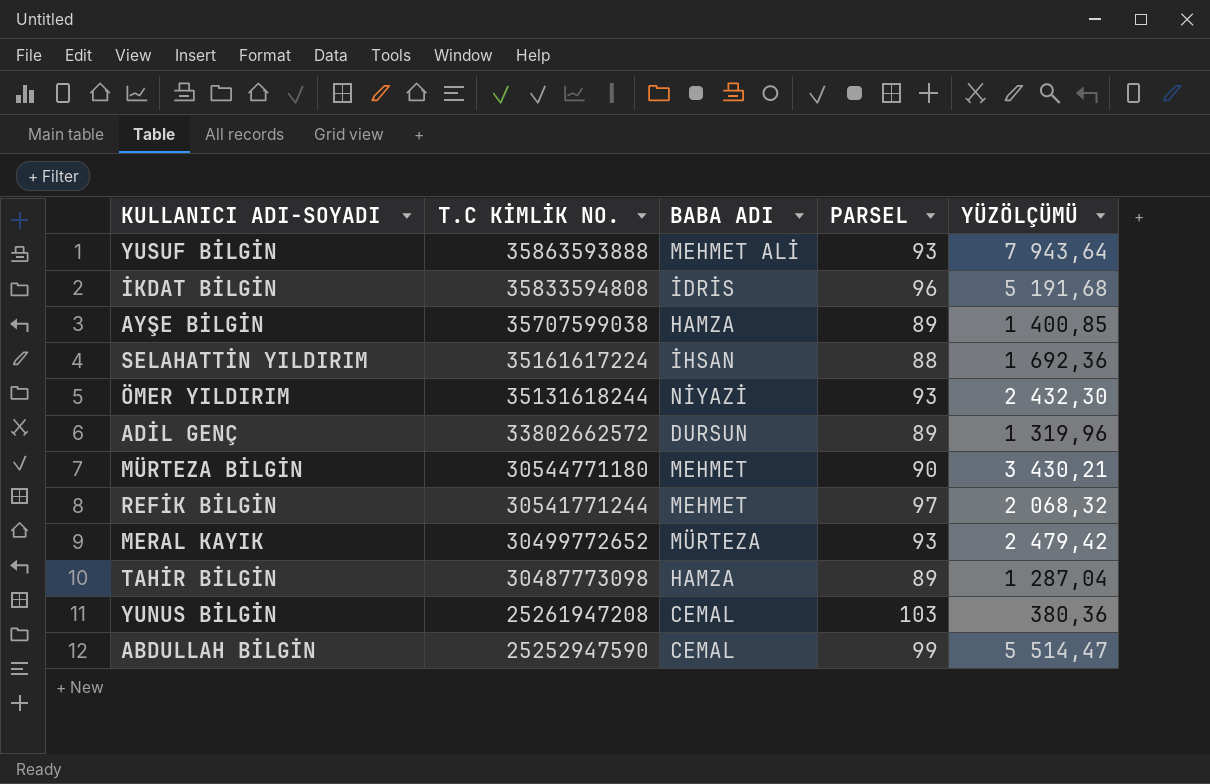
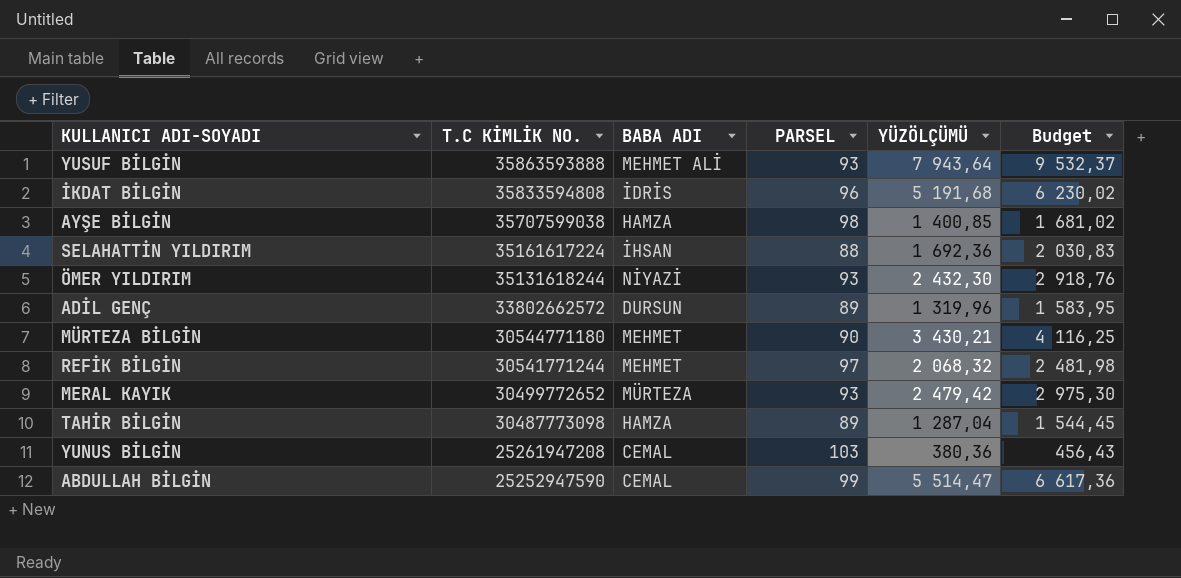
column Budget | formula: none -> [YÜZÖLÇÜMÜ] * 1,2
AYŞE BİLGİN | PARSEL: 89 -> 98

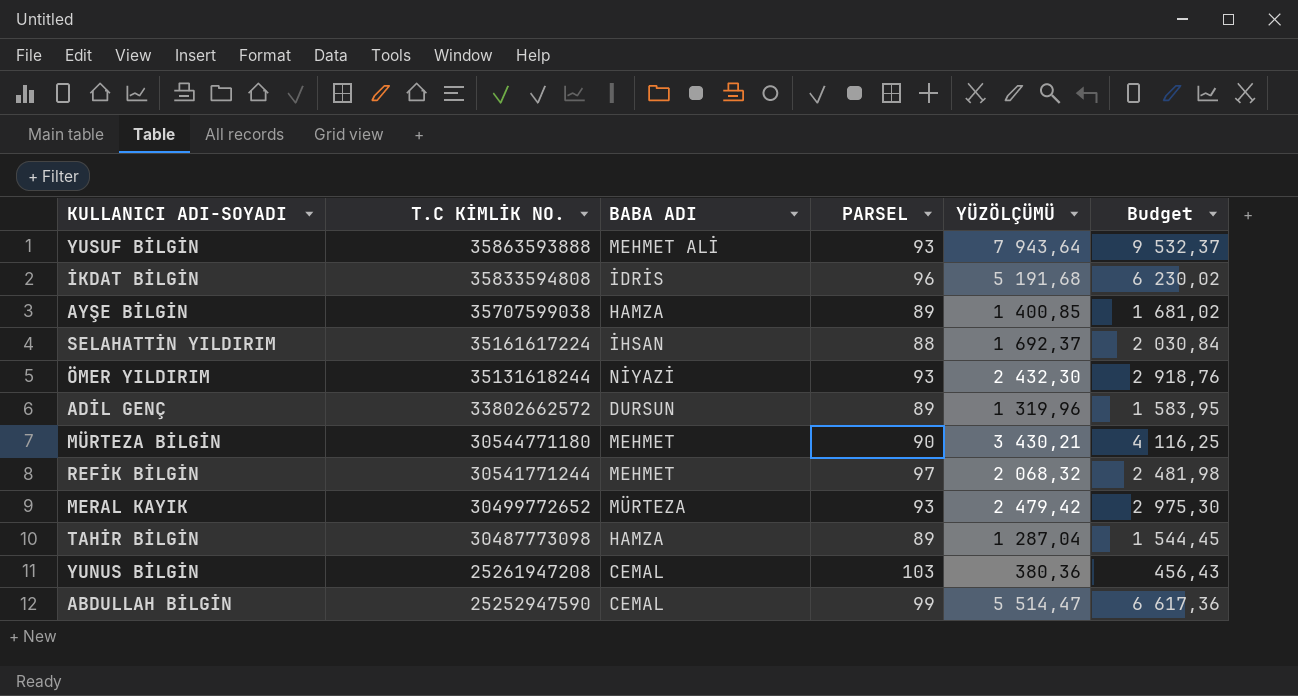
AYŞE BİLGİN | PARSEL: 98 -> 89
SELAHATTİN YILDIRIM | YÜZÖLÇÜMÜ: 1 692,36 -> 1 692,37
SELAHATTİN YILDIRIM | Budget: 2 030,83 -> 2 030,84

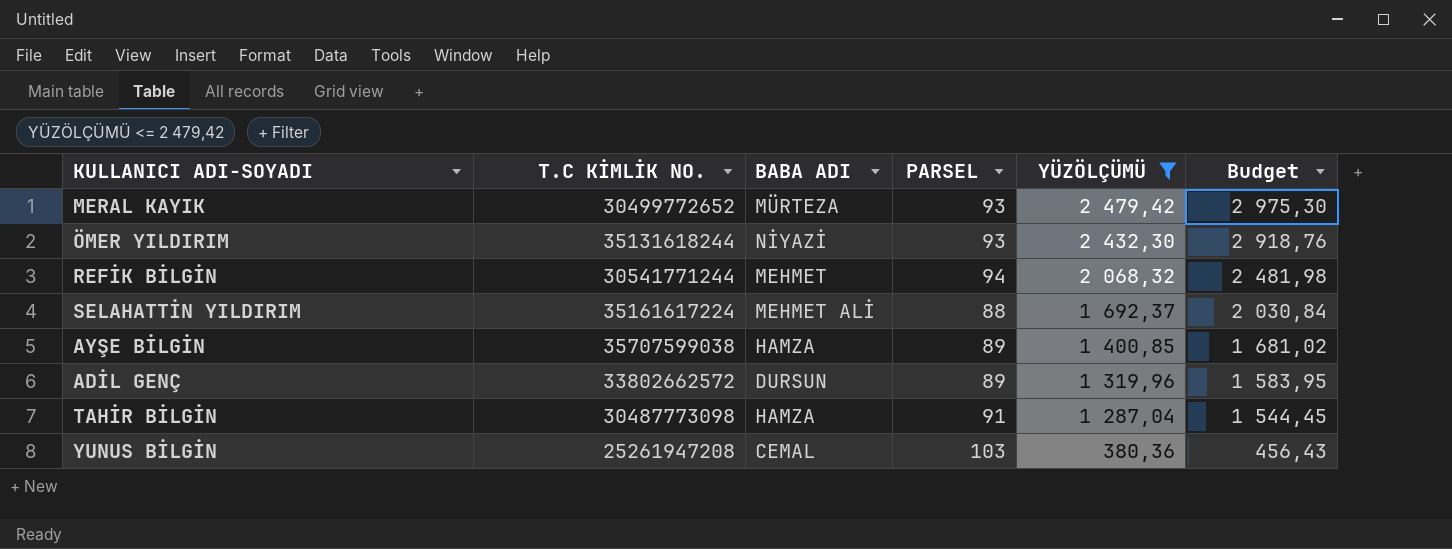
filter: none -> YÜZÖLÇÜMÜ <= 2 479,42
row order: T.C KİMLİK NO. descending -> YÜZÖLÇÜMÜ descending
REFİK BİLGİN | PARSEL: 97 -> 94
SELAHATTİN YILDIRIM | BABA ADI: İHSAN -> MEHMET ALİ
TAHİR BİLGİN | PARSEL: 89 -> 91

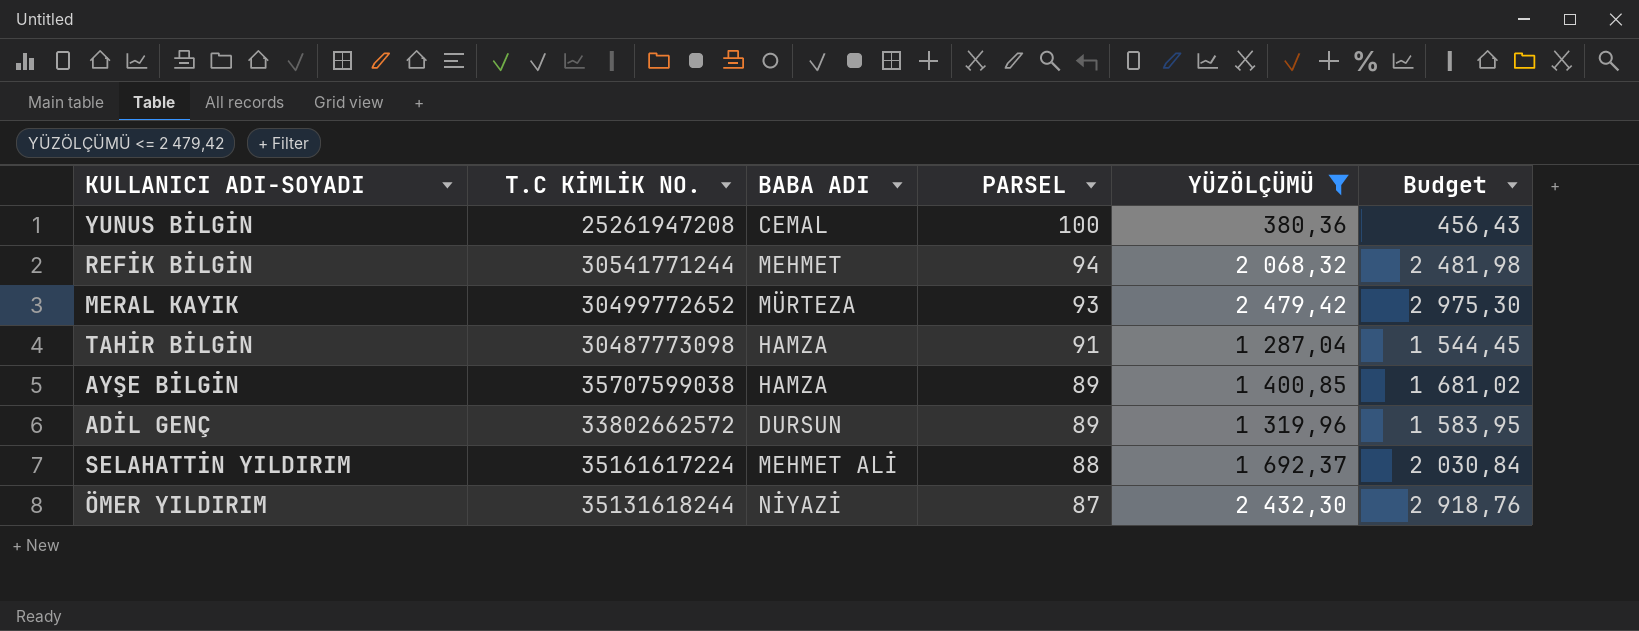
row order: YÜZÖLÇÜMÜ descending -> PARSEL descending
YUNUS BİLGİN | PARSEL: 103 -> 100
ÖMER YILDIRIM | PARSEL: 93 -> 87

